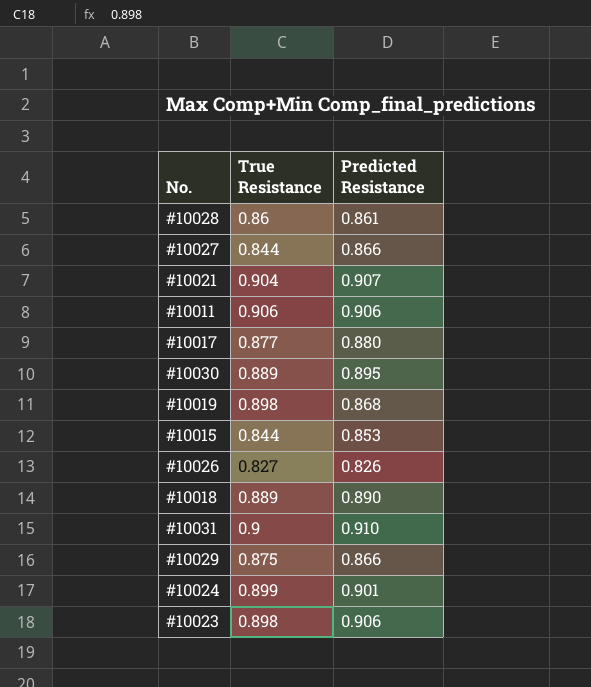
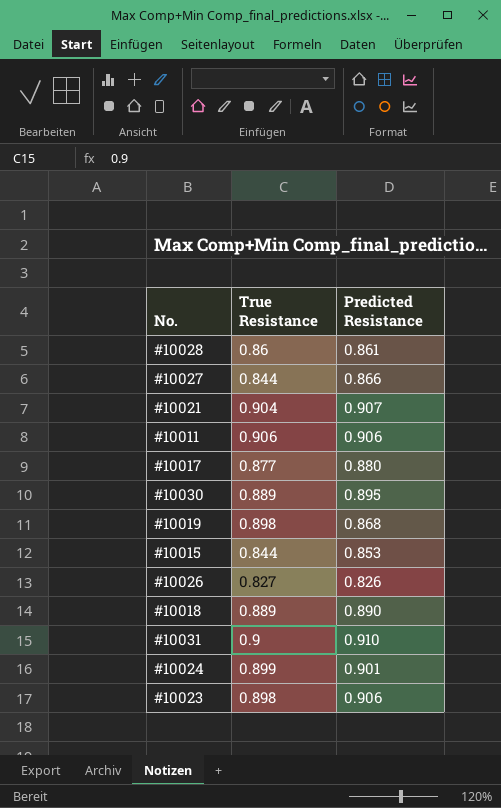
row #10029: 0.875 | 0.866 -> none

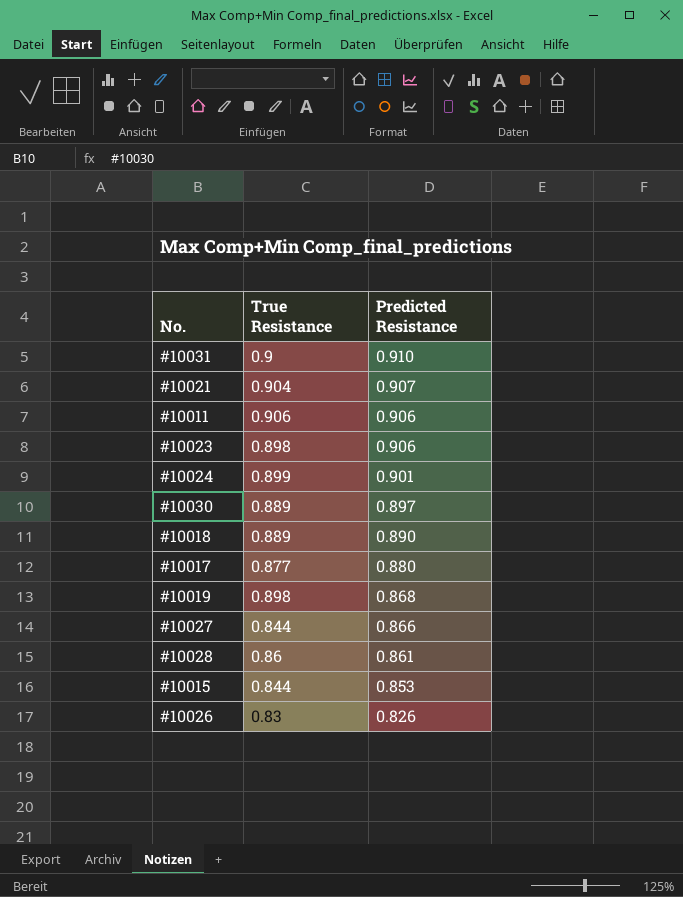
row order: none -> Predicted Resistance descending
#10030 | Predicted Resistance: 0.895 -> 0.897
#10026 | True Resistance: 0.827 -> 0.83

